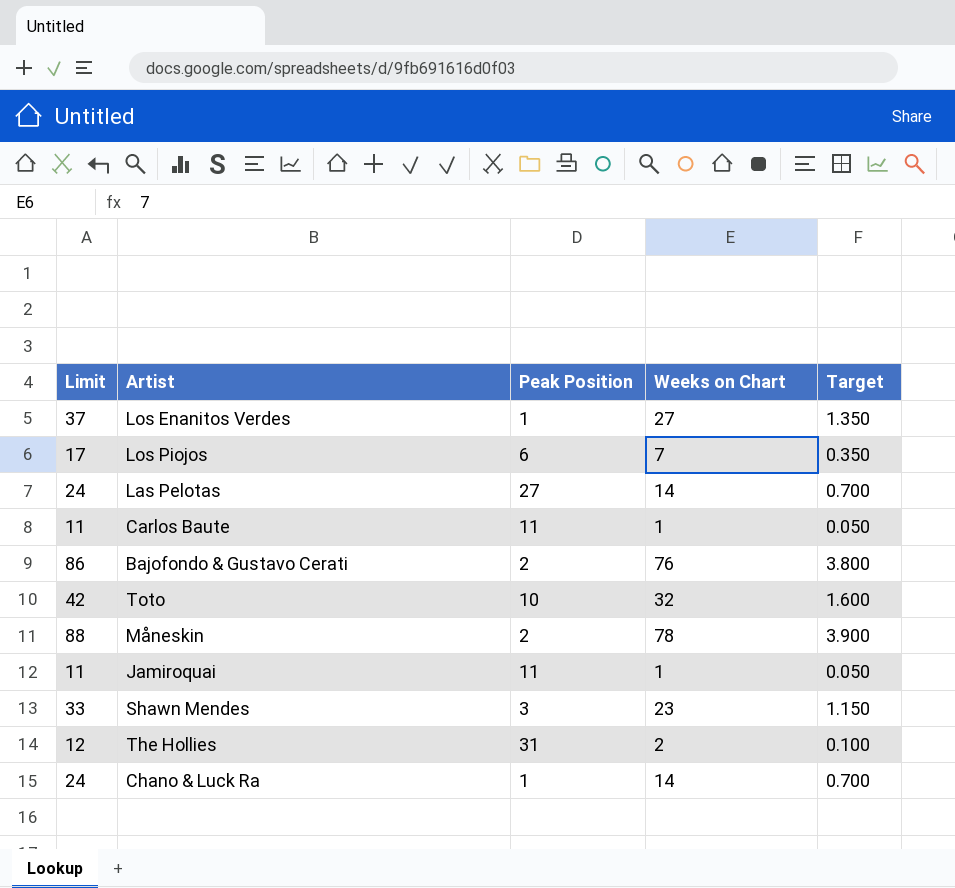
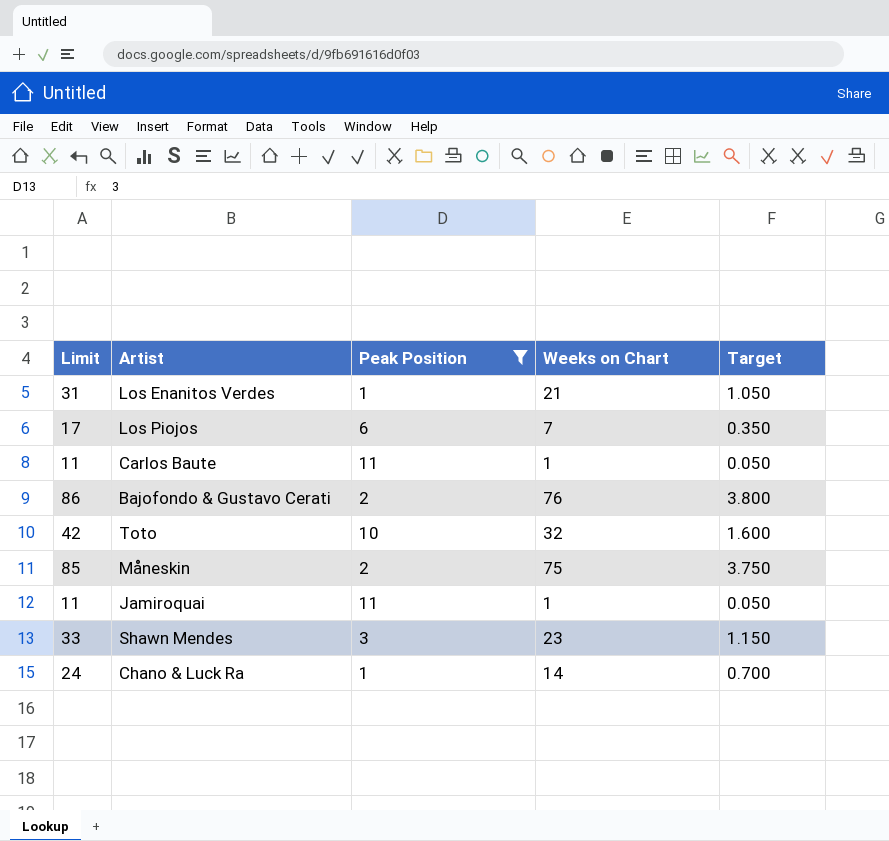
filter: none -> Peak Position <= 11
Los Enanitos Verdes | Limit: 37 -> 31
Los Enanitos Verdes | Weeks on Chart: 27 -> 21
Los Enanitos Verdes | Target: 1.350 -> 1.050
Måneskin | Limit: 88 -> 85
Måneskin | Weeks on Chart: 78 -> 75
Måneskin | Target: 3.900 -> 3.750

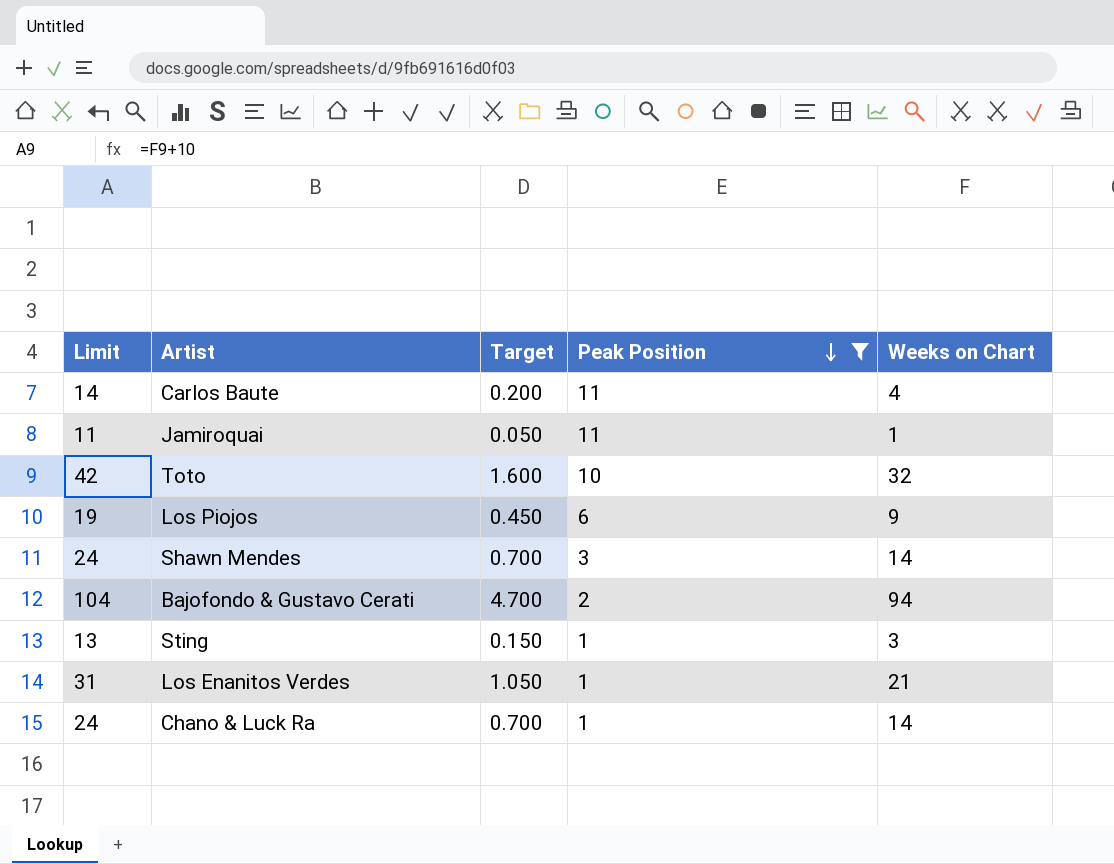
row order: none -> Peak Position descending
column Target | position: 5 -> 3
row Måneskin: 85 | 2 | 75 | 3.750 -> none
Carlos Baute | Limit: 11 -> 14
Carlos Baute | Target: 0.050 -> 0.200
Carlos Baute | Weeks on Chart: 1 -> 4
Los Piojos | Limit: 17 -> 19
Los Piojos | Target: 0.350 -> 0.450
Los Piojos | Weeks on Chart: 7 -> 9
Shawn Mendes | Limit: 33 -> 24
Shawn Mendes | Target: 1.150 -> 0.700
Shawn Mendes | Weeks on Chart: 23 -> 14
Bajofondo & Gustavo Cerati | Limit: 86 -> 104
Bajofondo & Gustavo Cerati | Target: 3.800 -> 4.700
Bajofondo & Gustavo Cerati | Weeks on Chart: 76 -> 94
row Sting: none -> 13 | 0.150 | 1 | 3

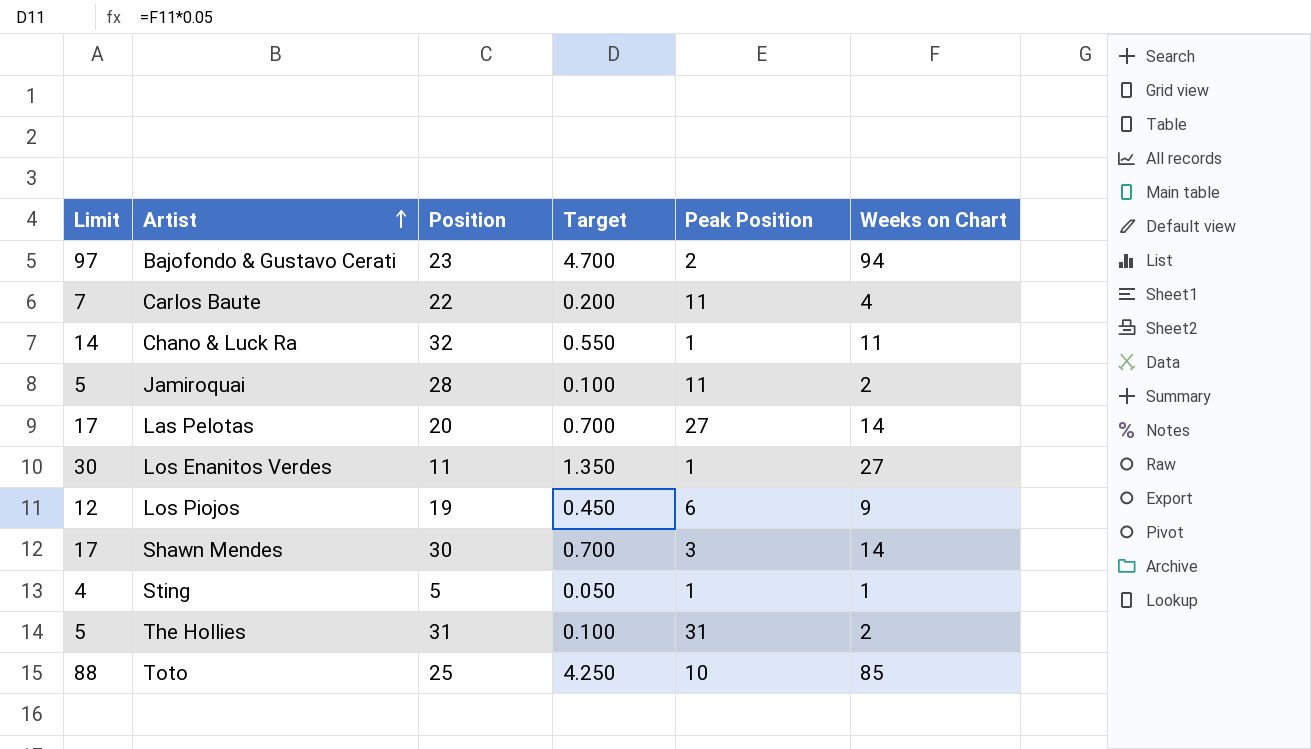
filter: Peak Position <= 11 -> none
row order: Peak Position descending -> Artist ascending
column Limit | formula: [Weeks on Chart] + 10 -> [Weeks on Chart] + 3
column Position | position: none -> 3
Chano & Luck Ra | Target: 0.700 -> 0.550
Chano & Luck Ra | Weeks on Chart: 14 -> 11
Jamiroquai | Target: 0.050 -> 0.100
Jamiroquai | Weeks on Chart: 1 -> 2
Los Enanitos Verdes | Target: 1.050 -> 1.350
Los Enanitos Verdes | Weeks on Chart: 21 -> 27
Sting | Target: 0.150 -> 0.050
Sting | Weeks on Chart: 3 -> 1
Toto | Target: 1.600 -> 4.250
Toto | Weeks on Chart: 32 -> 85

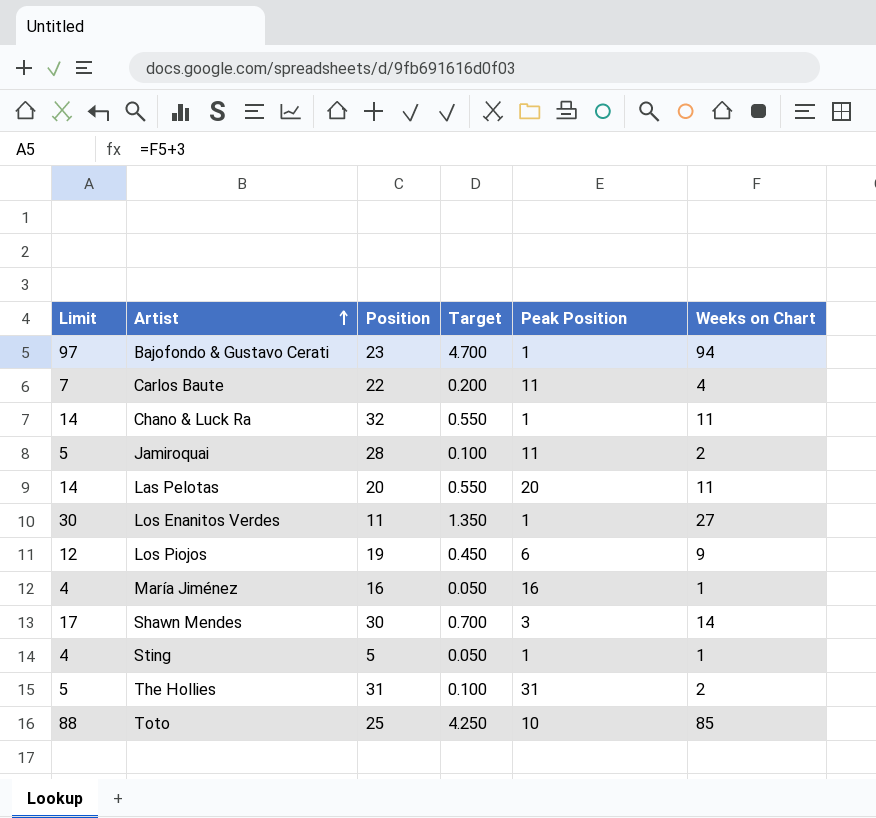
Bajofondo & Gustavo Cerati | Peak Position: 2 -> 1
Las Pelotas | Limit: 17 -> 14
Las Pelotas | Target: 0.700 -> 0.550
Las Pelotas | Peak Position: 27 -> 20
Las Pelotas | Weeks on Chart: 14 -> 11
row María Jiménez: none -> 4 | 16 | 0.050 | 16 | 1

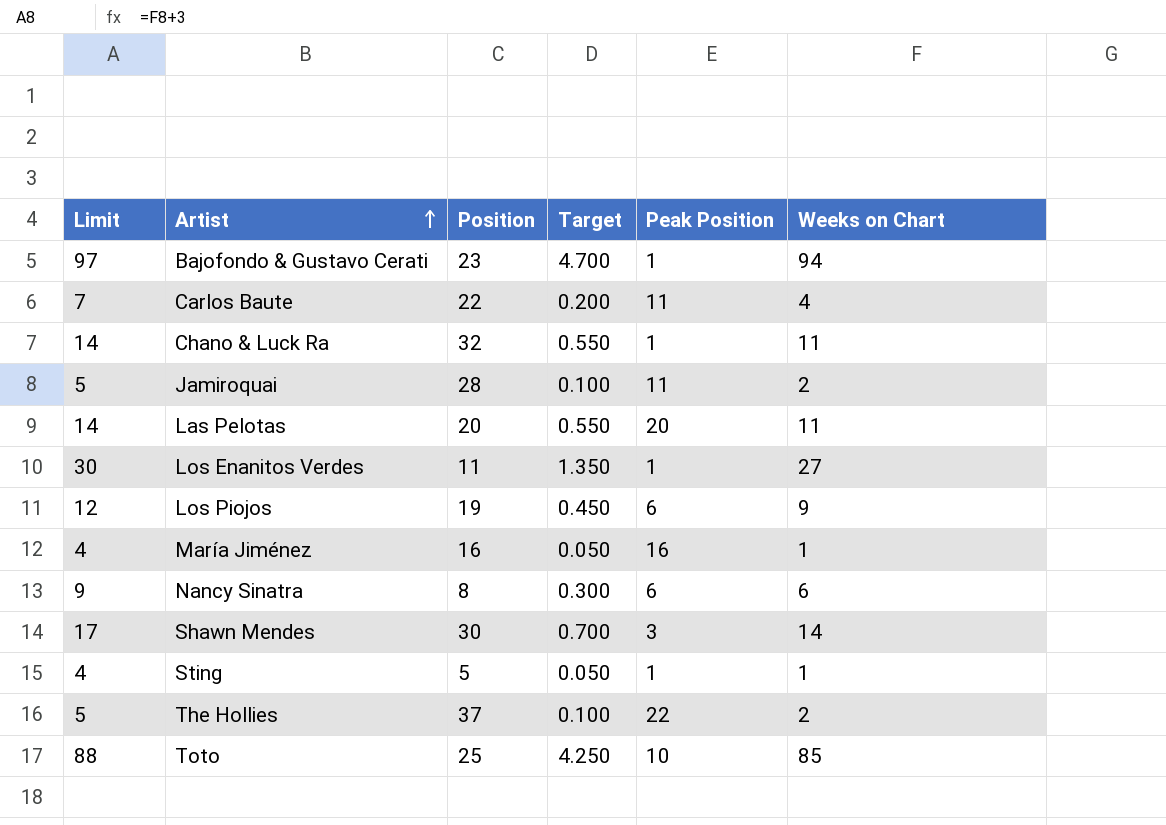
row Nancy Sinatra: none -> 9 | 8 | 0.300 | 6 | 6
The Hollies | Position: 31 -> 37
The Hollies | Peak Position: 31 -> 22

